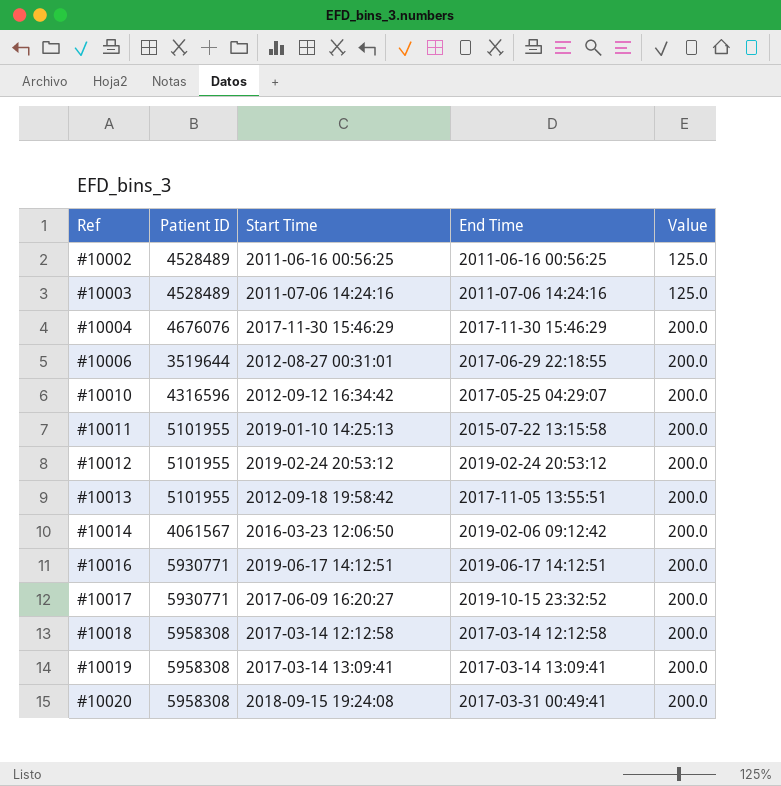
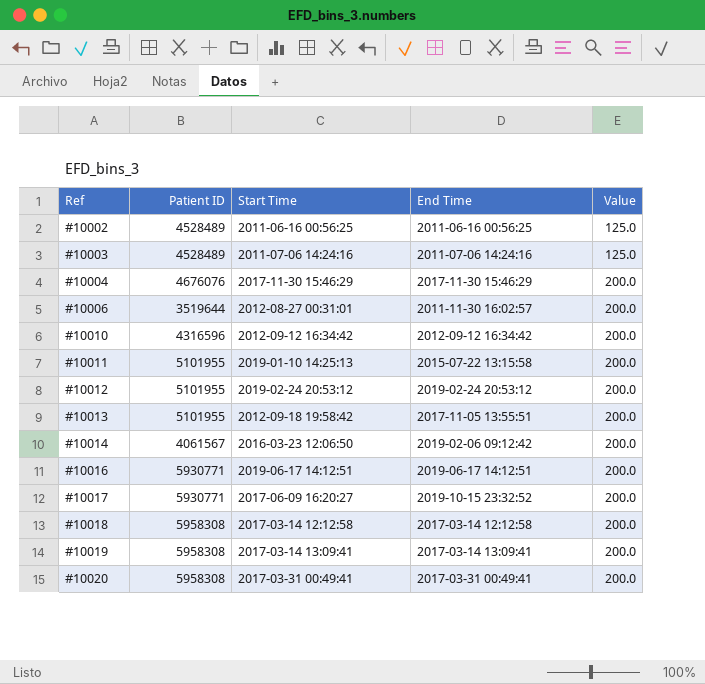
#10006 | End Time: 2017-06-29 22:18:55 -> 2011-11-30 16:02:57
#10010 | End Time: 2017-05-25 04:29:07 -> 2012-09-12 16:34:42
#10020 | Start Time: 2018-09-15 19:24:08 -> 2017-03-31 00:49:41

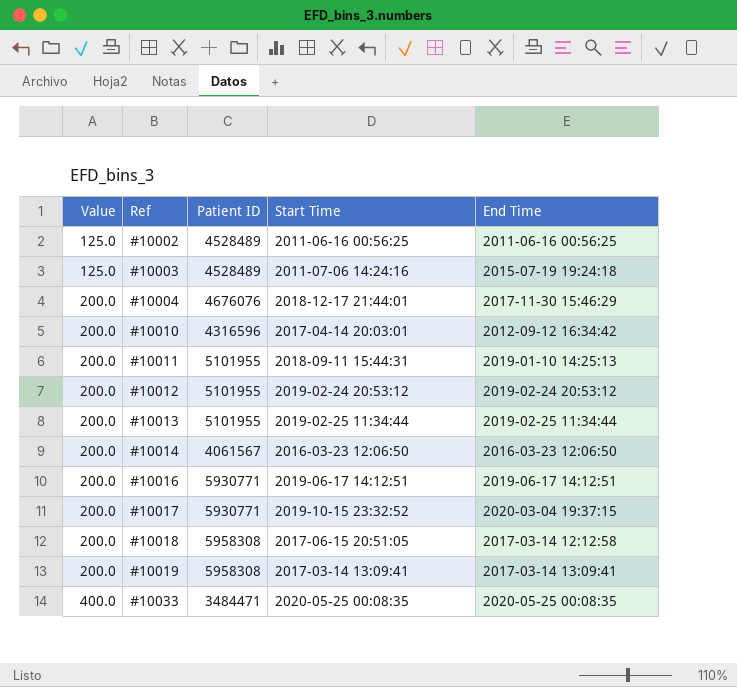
column Value | position: 5 -> 1
row #10006: 3519644 | 2012-08-27 00:31:01 | 2011-11-30 16:02:57 | 200.0 -> none
row #10020: 5958308 | 2017-03-31 00:49:41 | 2017-03-31 00:49:41 | 200.0 -> none
#10003 | End Time: 2011-07-06 14:24:16 -> 2015-07-19 19:24:18
#10004 | Start Time: 2017-11-30 15:46:29 -> 2018-12-17 21:44:01
#10010 | Start Time: 2012-09-12 16:34:42 -> 2017-04-14 20:03:01
#10011 | Start Time: 2019-01-10 14:25:13 -> 2018-09-11 15:44:31
#10011 | End Time: 2015-07-22 13:15:58 -> 2019-01-10 14:25:13
#10013 | Start Time: 2012-09-18 19:58:42 -> 2019-02-25 11:34:44
#10013 | End Time: 2017-11-05 13:55:51 -> 2019-02-25 11:34:44
#10014 | End Time: 2019-02-06 09:12:42 -> 2016-03-23 12:06:50
#10017 | Start Time: 2017-06-09 16:20:27 -> 2019-10-15 23:32:52
#10017 | End Time: 2019-10-15 23:32:52 -> 2020-03-04 19:37:15
#10018 | Start Time: 2017-03-14 12:12:58 -> 2017-06-15 20:51:05
row #10033: none -> 400.0 | 3484471 | 2020-05-25 00:08:35 | 2020-05-25 00:08:35

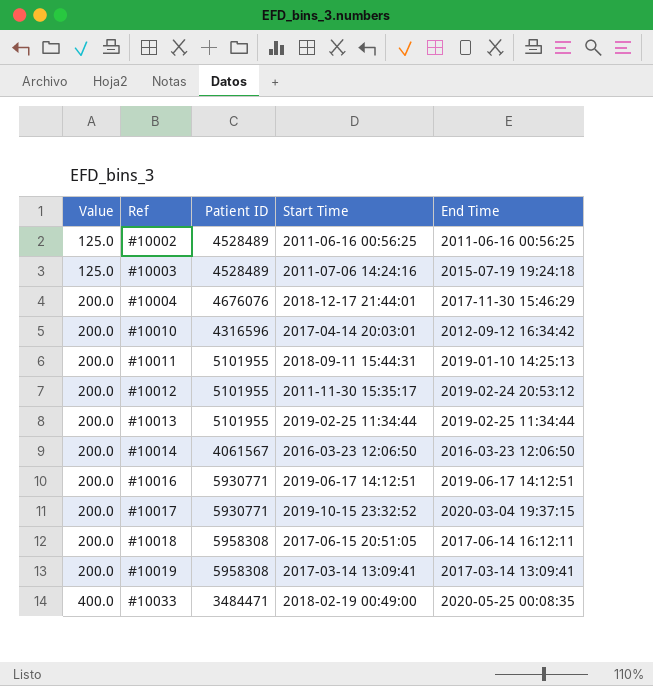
#10012 | Start Time: 2019-02-24 20:53:12 -> 2011-11-30 15:35:17
#10018 | End Time: 2017-03-14 12:12:58 -> 2017-06-14 16:12:11
#10033 | Start Time: 2020-05-25 00:08:35 -> 2018-02-19 00:49:00

